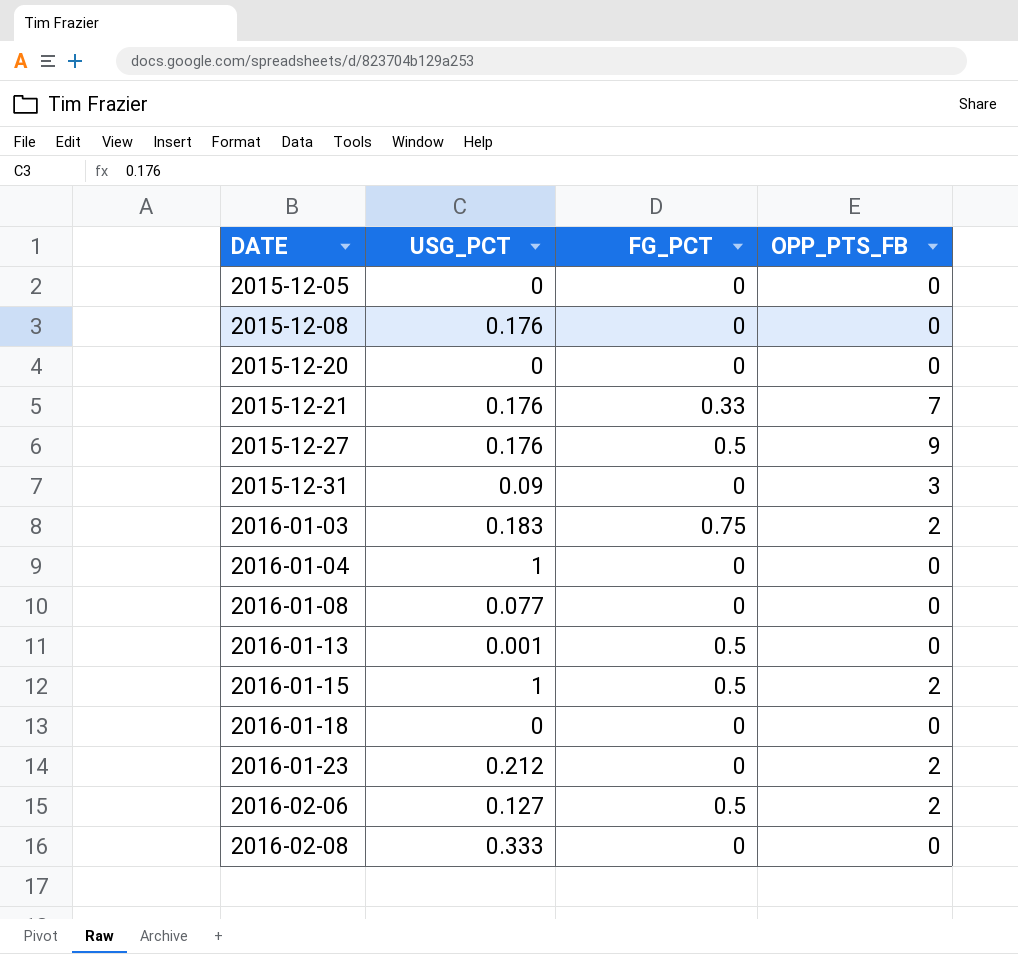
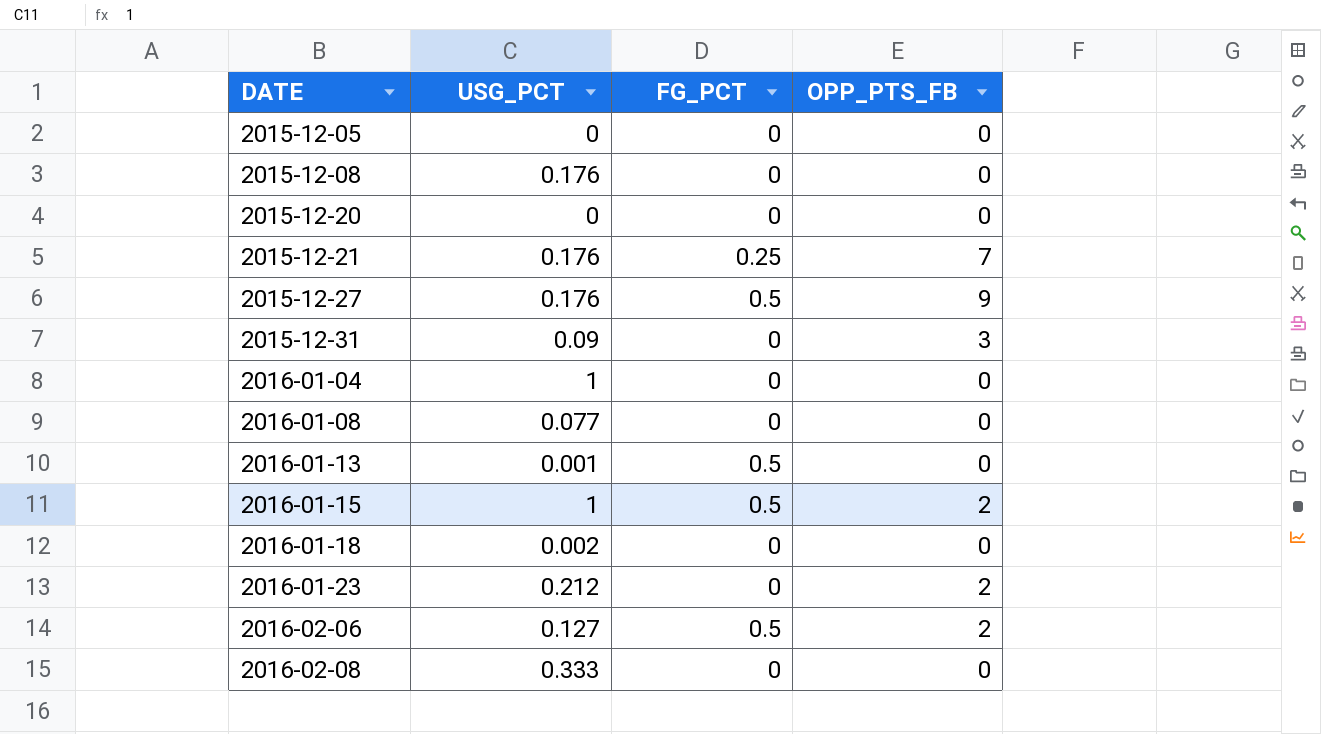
row 2016-01-03: 0.183 | 0.75 | 2 -> none
2015-12-21 | FG_PCT: 0.33 -> 0.25
2016-01-18 | USG_PCT: 0 -> 0.002

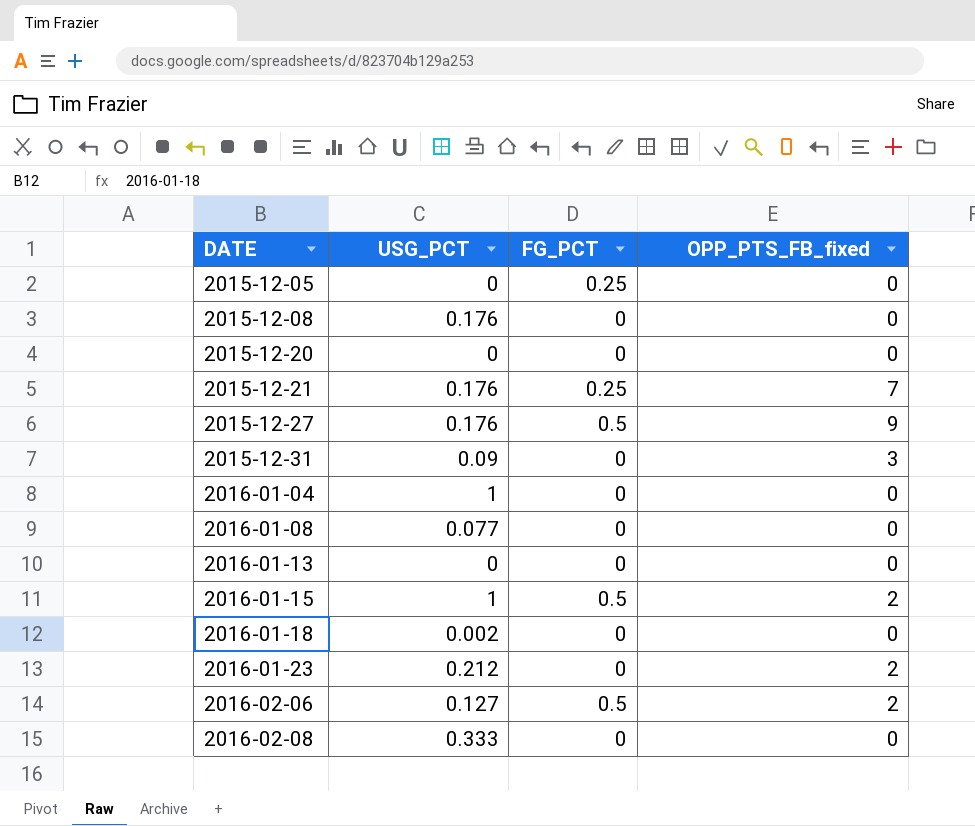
column name: OPP_PTS_FB -> OPP_PTS_FB_fixed
2015-12-05 | FG_PCT: 0 -> 0.25
2016-01-13 | USG_PCT: 0.001 -> 0
2016-01-13 | FG_PCT: 0.5 -> 0

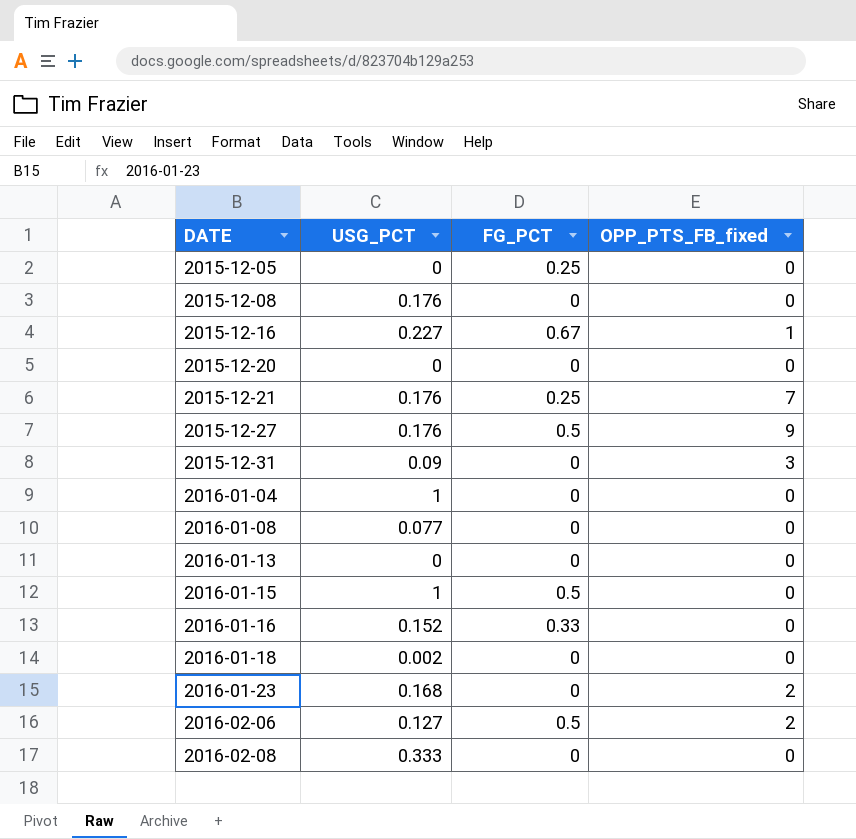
row 2015-12-16: none -> 0.227 | 0.67 | 1
2016-01-15 | OPP_PTS_FB_fixed: 2 -> 0
row 2016-01-16: none -> 0.152 | 0.33 | 0
2016-01-23 | USG_PCT: 0.212 -> 0.168

